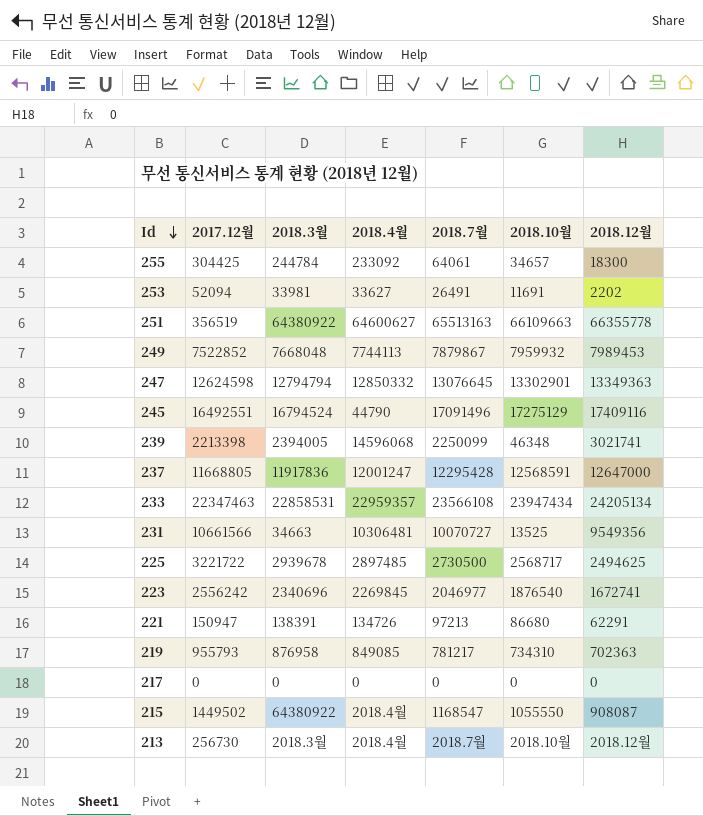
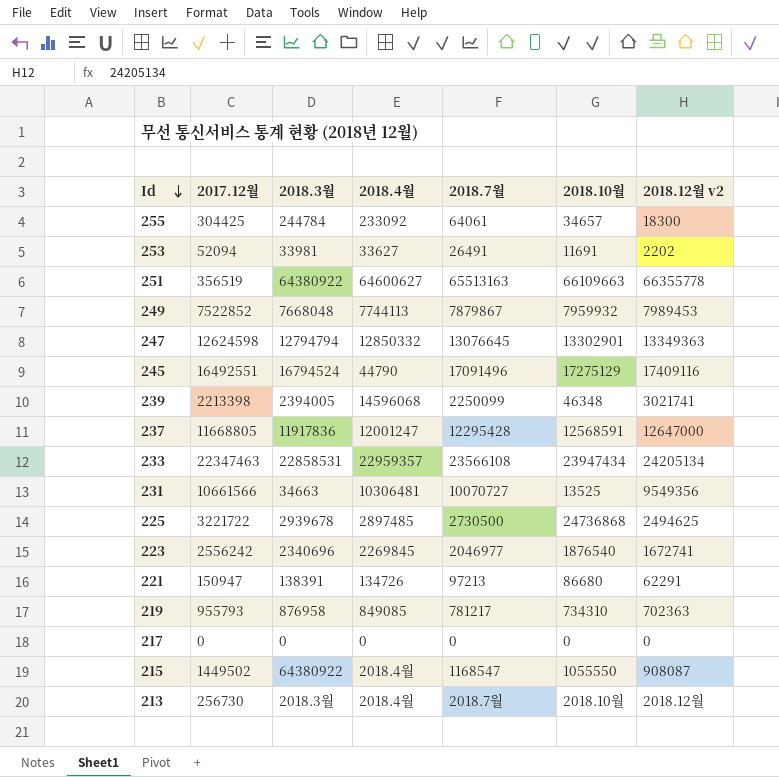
column name: 2018.12월 -> 2018.12월 v2
225 | 2018.10월: 2568717 -> 24736868

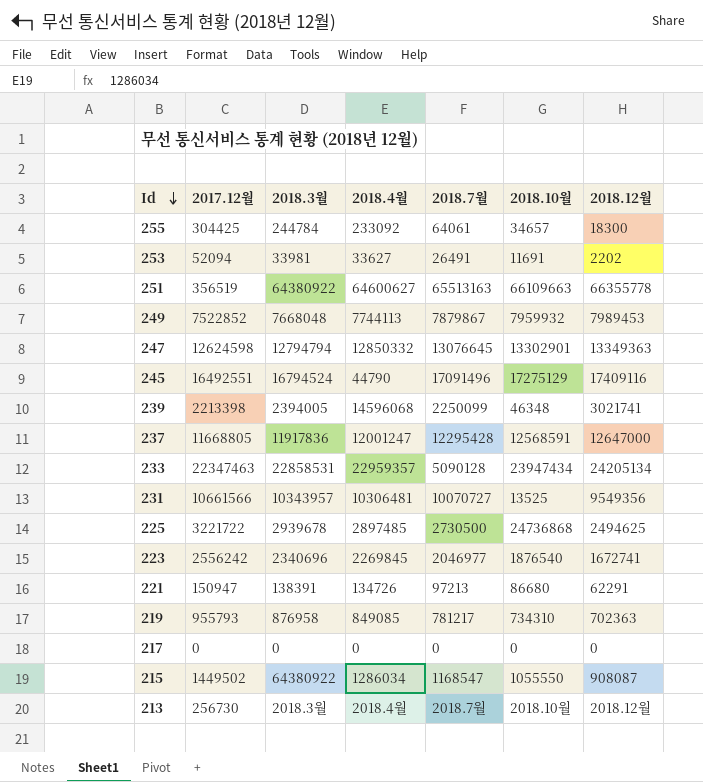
column name: 2018.12월 v2 -> 2018.12월
233 | 2018.7월: 23566108 -> 5090128
231 | 2018.3월: 34663 -> 10343957
215 | 2018.4월: 2018.4월 -> 1286034

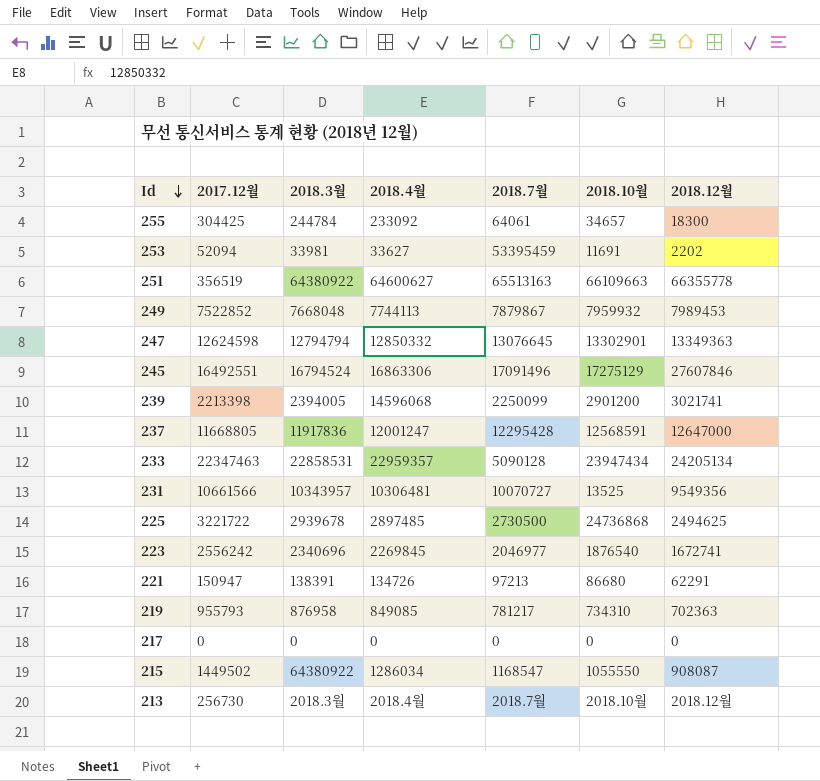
253 | 2018.7월: 26491 -> 53395459
245 | 2018.4월: 44790 -> 16863306
245 | 2018.12월: 17409116 -> 27607846
239 | 2018.10월: 46348 -> 2901200

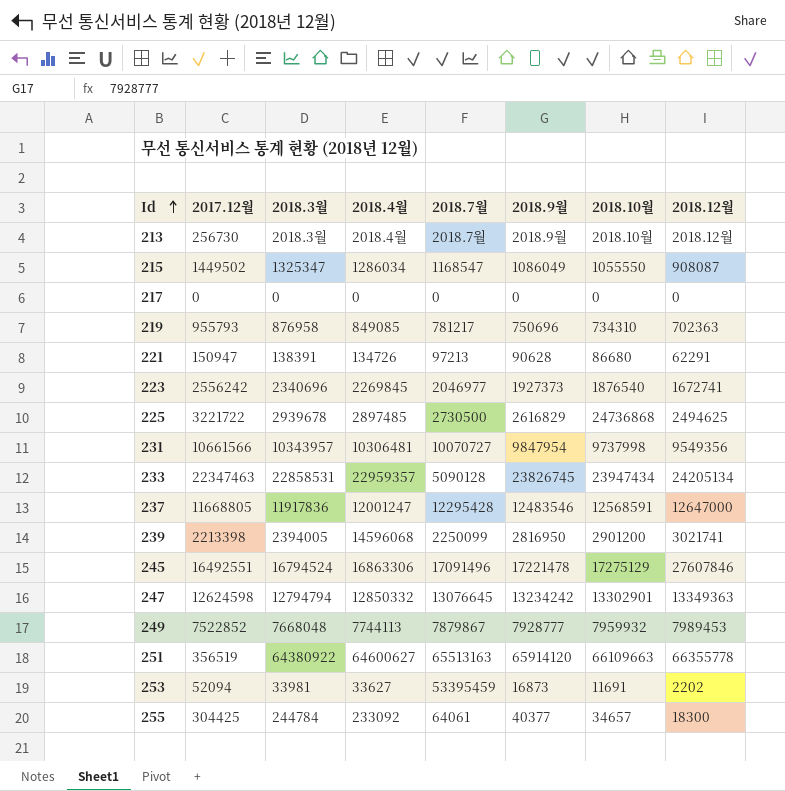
row order: Id descending -> Id ascending
column 2018.9월 | position: none -> 6
215 | 2018.3월: 64380922 -> 1325347
231 | 2018.10월: 13525 -> 9737998

